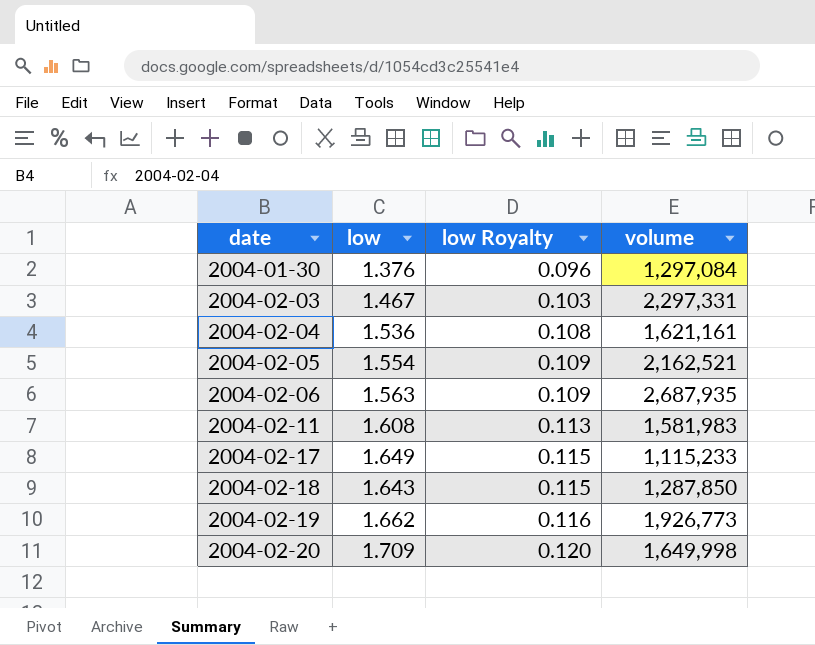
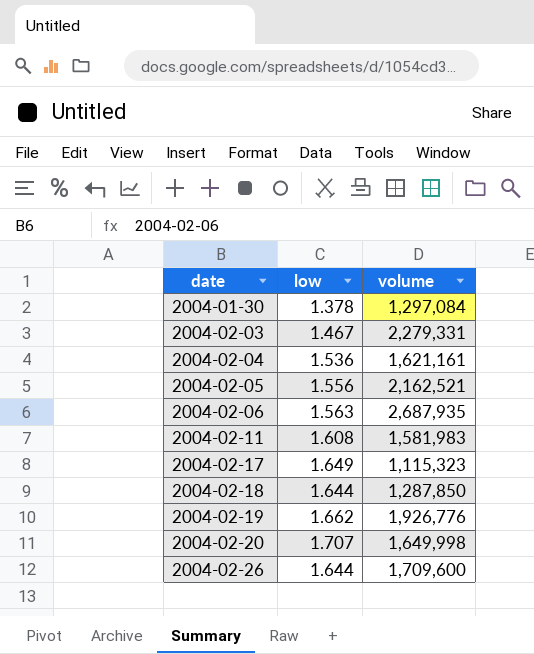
column low Royalty | formula: [low] * 0.07 -> none
2004-01-30 | low: 1.376 -> 1.378
2004-02-03 | volume: 2,297,331 -> 2,279,331
2004-02-05 | low: 1.554 -> 1.556
2004-02-17 | volume: 1,115,233 -> 1,115,323
2004-02-18 | low: 1.643 -> 1.644
2004-02-19 | volume: 1,926,773 -> 1,926,776
2004-02-20 | low: 1.709 -> 1.707
row 2004-02-26: none -> 1.644 | 1,709,600

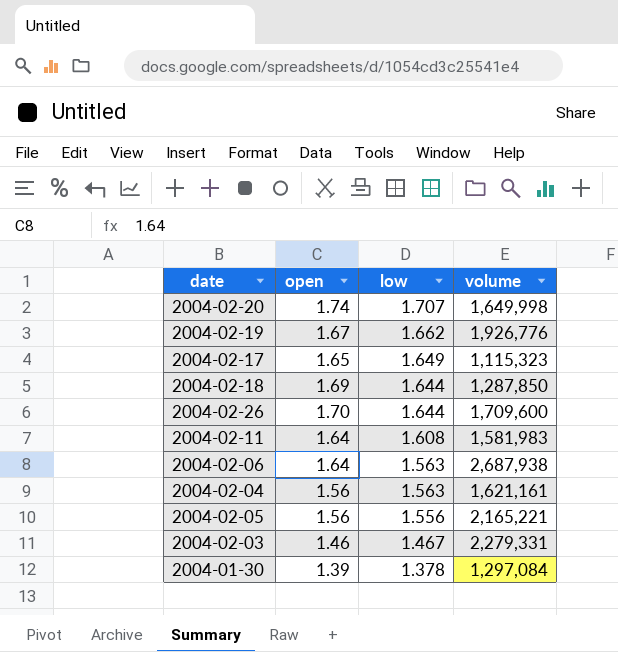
row order: date ascending -> low descending
column open | position: none -> 2
2004-02-06 | volume: 2,687,935 -> 2,687,938
2004-02-04 | low: 1.536 -> 1.563
2004-02-05 | volume: 2,162,521 -> 2,165,221

